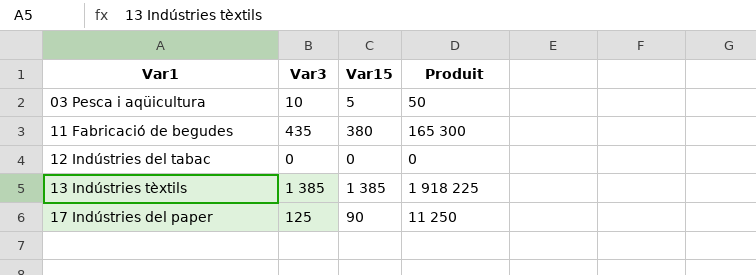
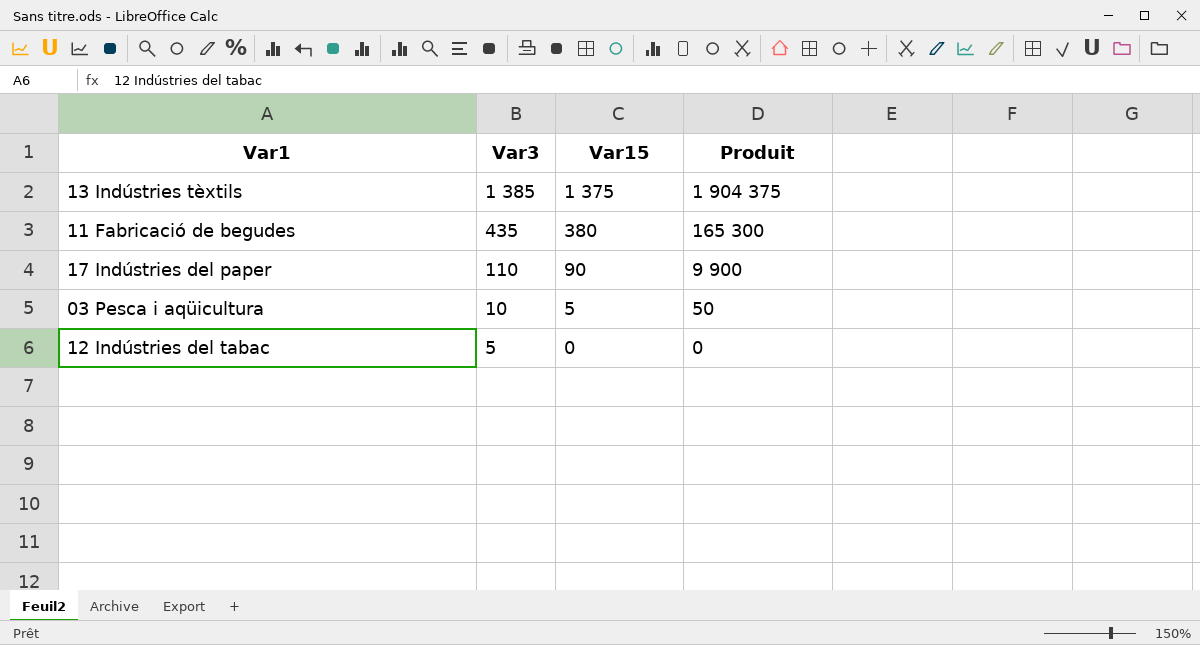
row order: Var1 ascending -> Var3 descending
13 Indústries tèxtils | Var15: 1 385 -> 1 375
13 Indústries tèxtils | Produit: 1 918 225 -> 1 904 375
17 Indústries del paper | Var3: 125 -> 110
17 Indústries del paper | Produit: 11 250 -> 9 900
12 Indústries del tabac | Var3: 0 -> 5

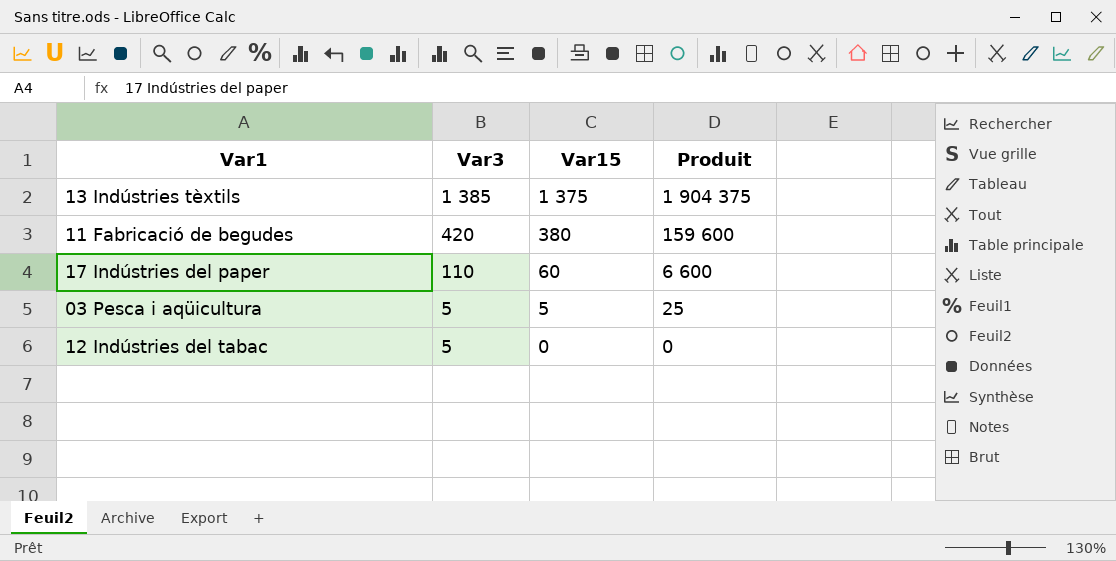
11 Fabricació de begudes | Var3: 435 -> 420
11 Fabricació de begudes | Produit: 165 300 -> 159 600
17 Indústries del paper | Var15: 90 -> 60
17 Indústries del paper | Produit: 9 900 -> 6 600
03 Pesca i aqüicultura | Var3: 10 -> 5
03 Pesca i aqüicultura | Produit: 50 -> 25

